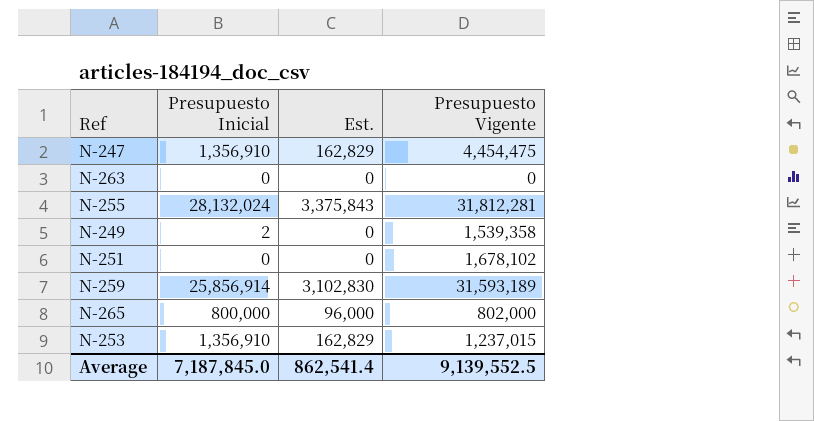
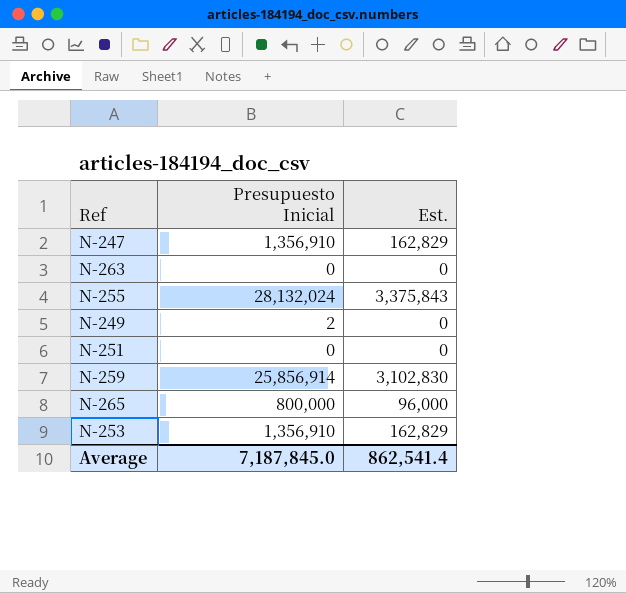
column Presupuesto Vigente | position: 4 -> none

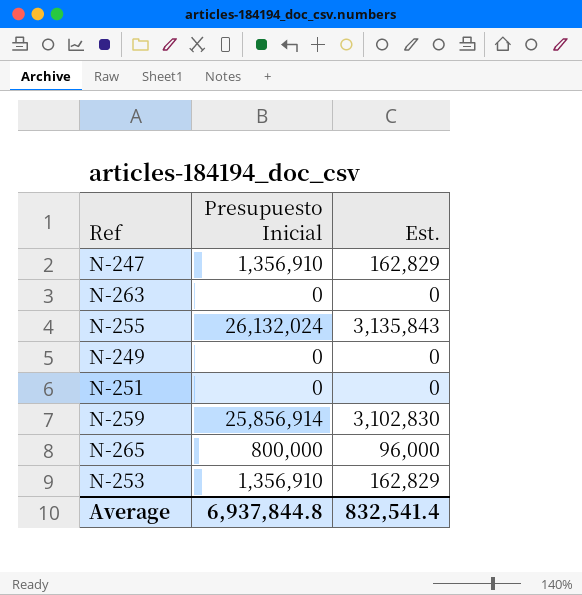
N-255 | Presupuesto Inicial: 28,132,024 -> 26,132,024
N-255 | Est.: 3,375,843 -> 3,135,843
N-249 | Presupuesto Inicial: 2 -> 0
Average | Presupuesto Inicial: 7,187,845.0 -> 6,937,844.8
Average | Est.: 862,541.4 -> 832,541.4

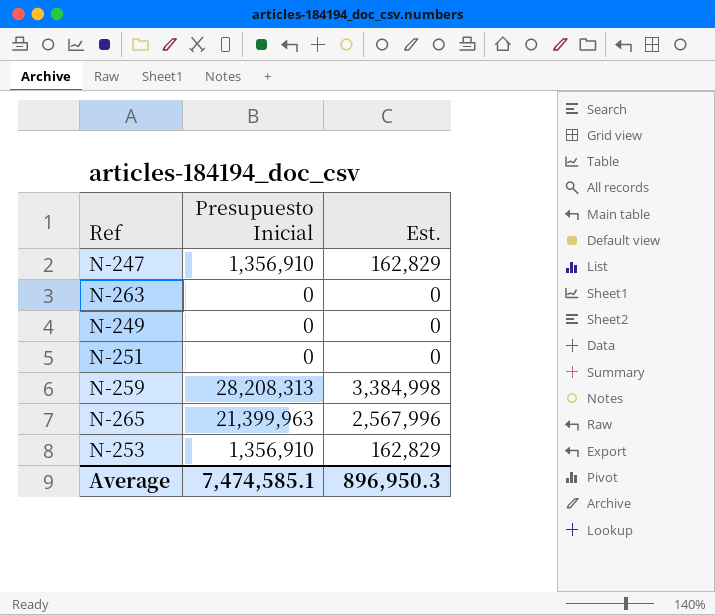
row N-255: 26,132,024 | 3,135,843 -> none
N-259 | Presupuesto Inicial: 25,856,914 -> 28,208,313
N-259 | Est.: 3,102,830 -> 3,384,998
N-265 | Presupuesto Inicial: 800,000 -> 21,399,963
N-265 | Est.: 96,000 -> 2,567,996
Average | Presupuesto Inicial: 6,937,844.8 -> 7,474,585.1
Average | Est.: 832,541.4 -> 896,950.3

